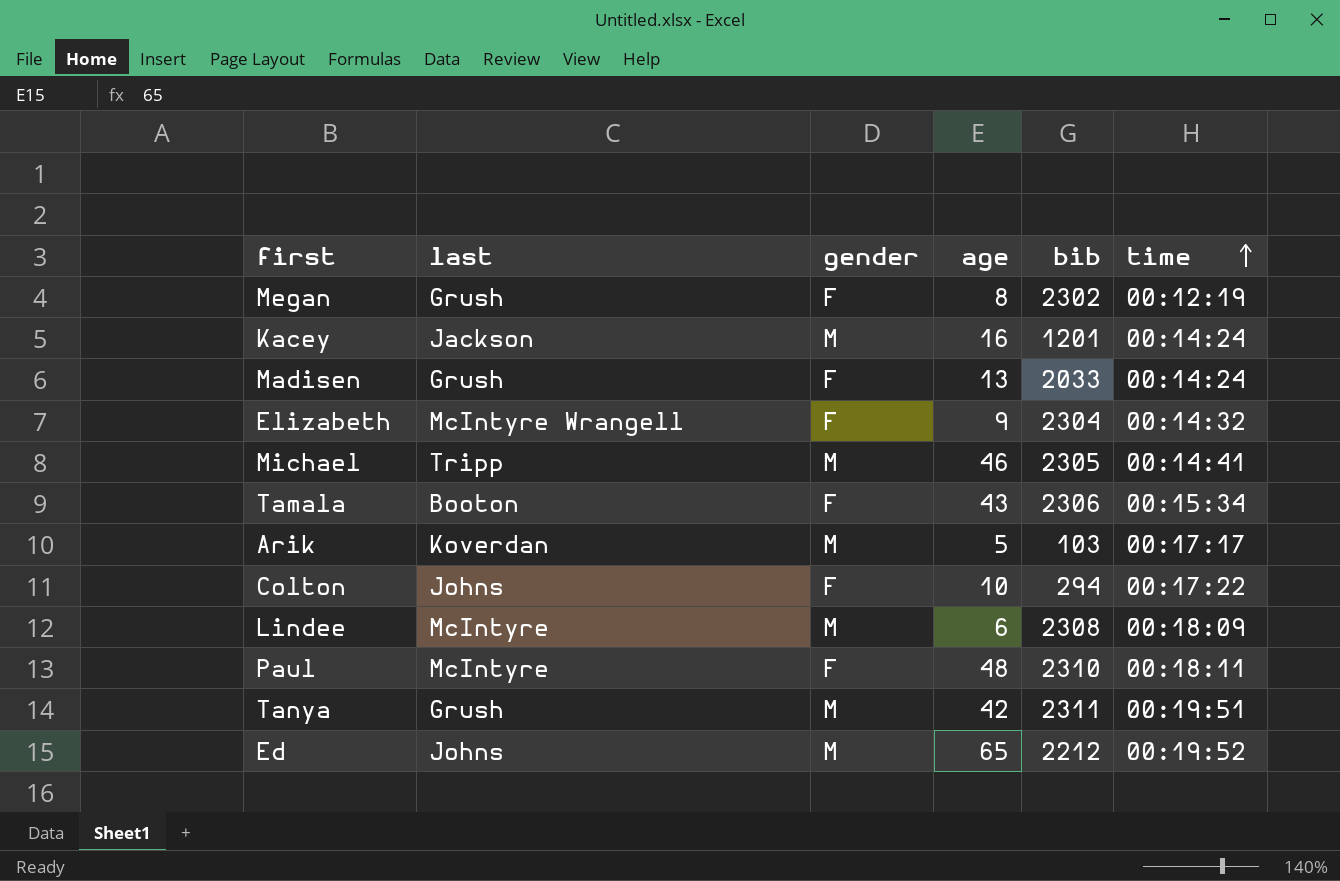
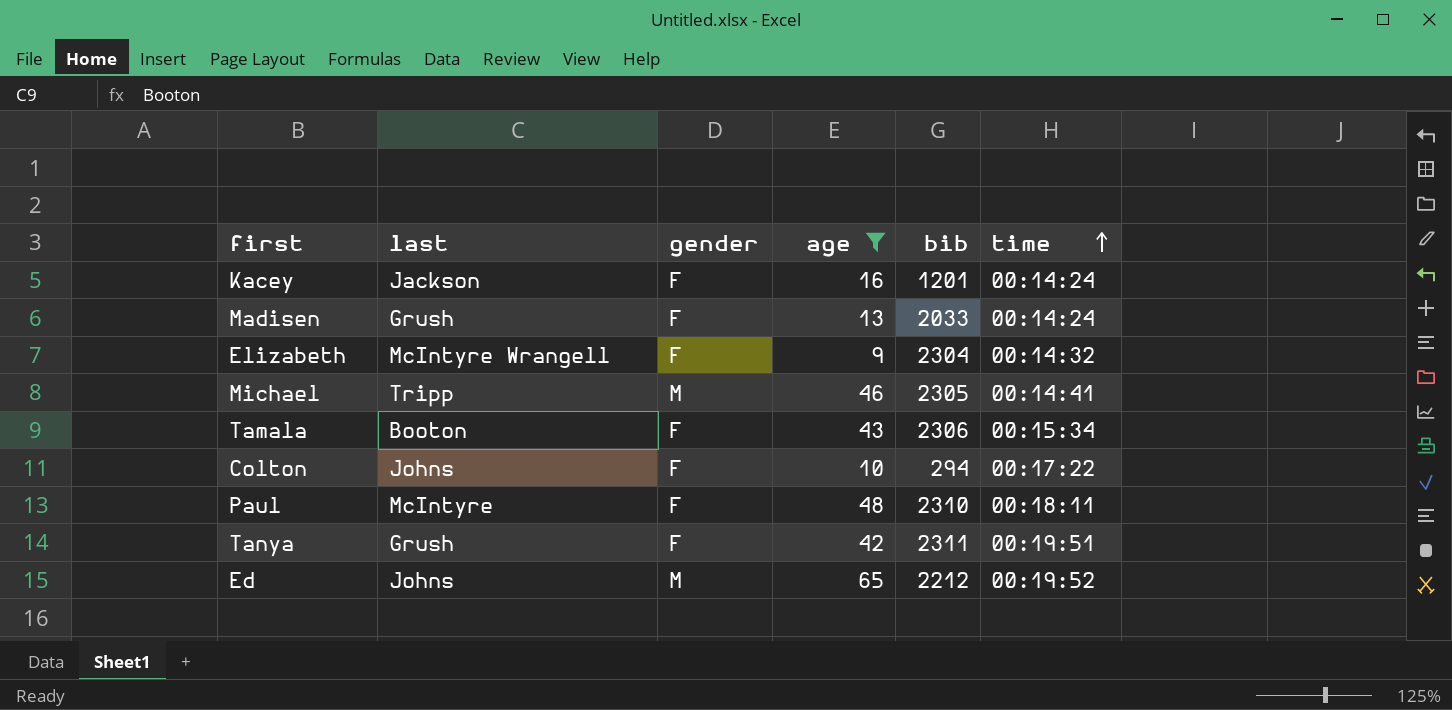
filter: none -> age >= 9
Kacey | gender: M -> F
Tanya | gender: M -> F

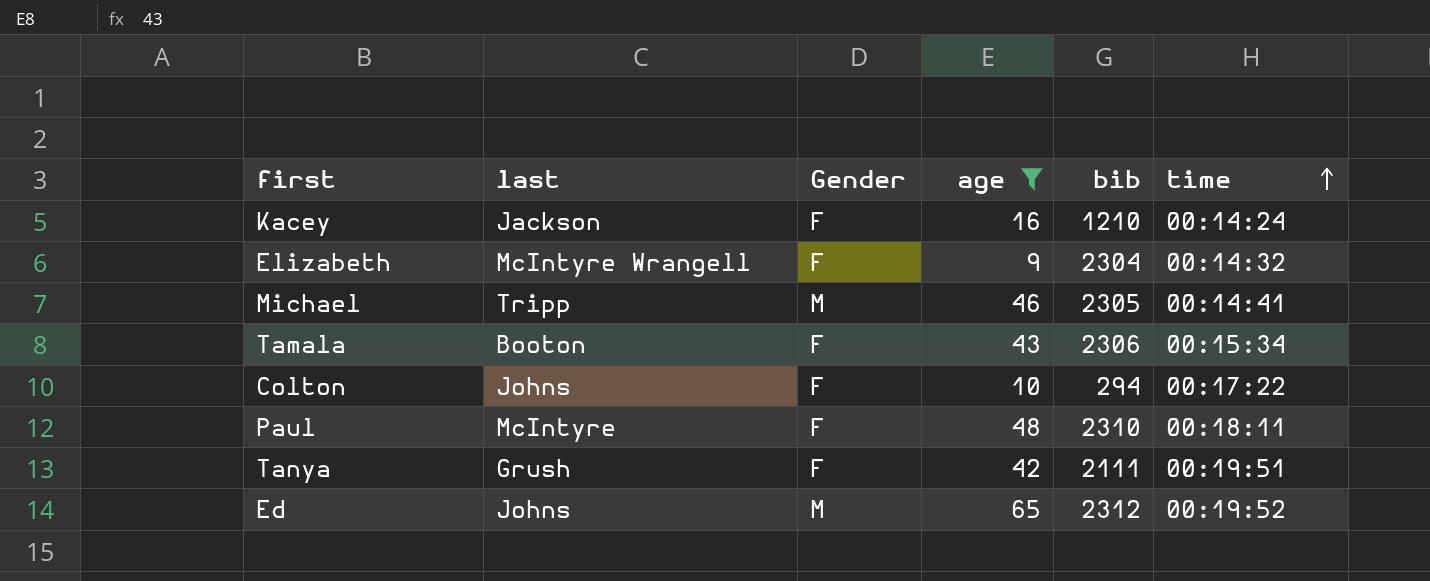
column name: gender -> Gender
row Madisen: Grush | F | 13 | 2033 | 00:14:24 -> none
Kacey | bib: 1201 -> 1210
Tanya | bib: 2311 -> 2111
Ed | bib: 2212 -> 2312

